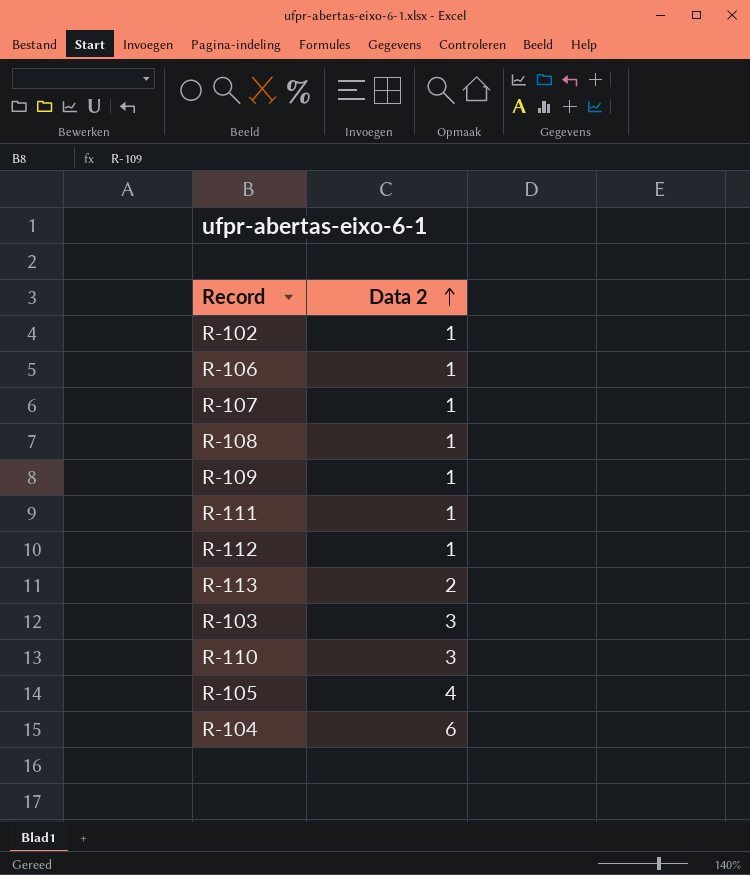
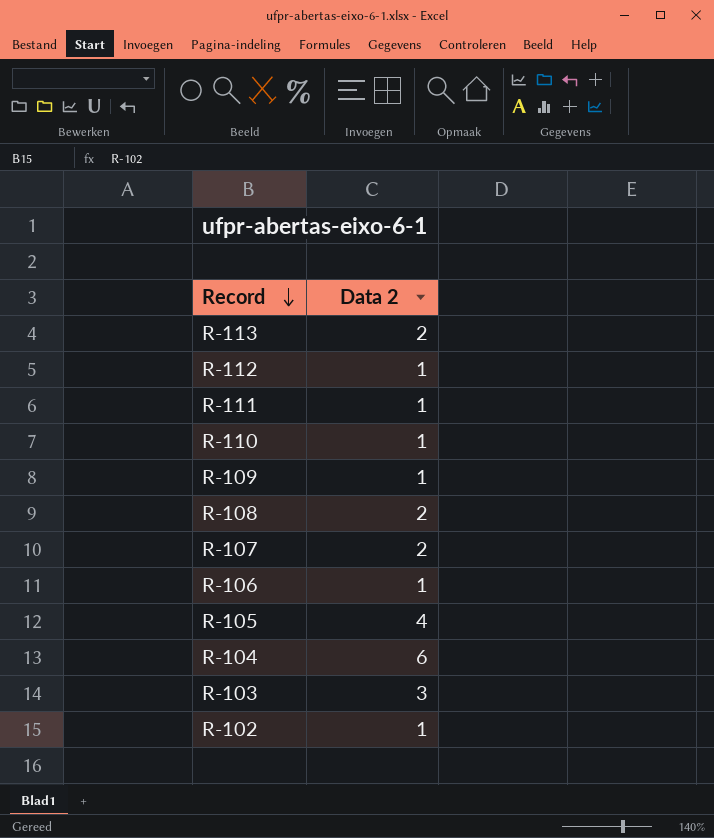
row order: Data 2 ascending -> Record descending
R-110 | Data 2: 3 -> 1
R-108 | Data 2: 1 -> 2
R-107 | Data 2: 1 -> 2

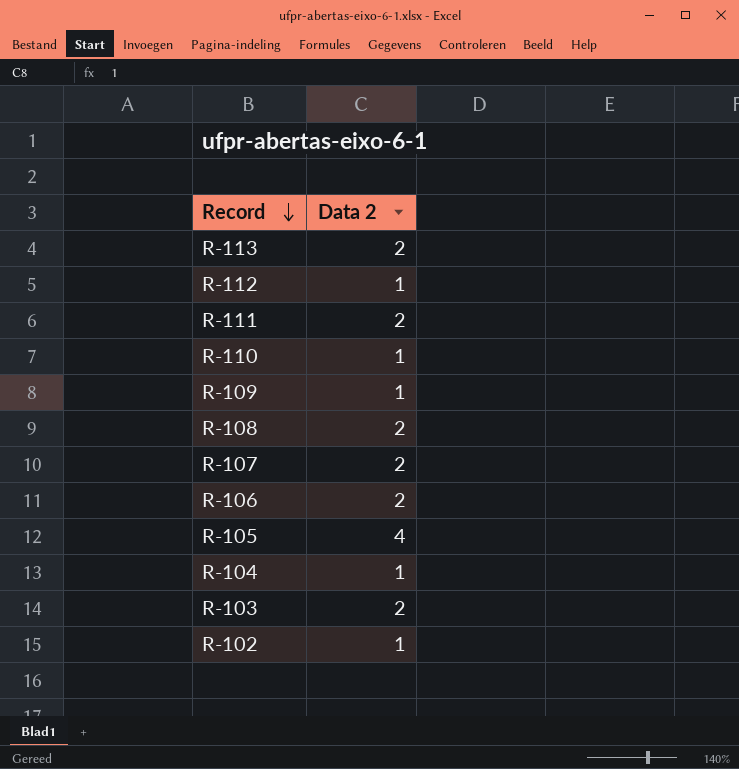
R-111 | Data 2: 1 -> 2
R-106 | Data 2: 1 -> 2
R-104 | Data 2: 6 -> 1
R-103 | Data 2: 3 -> 2

